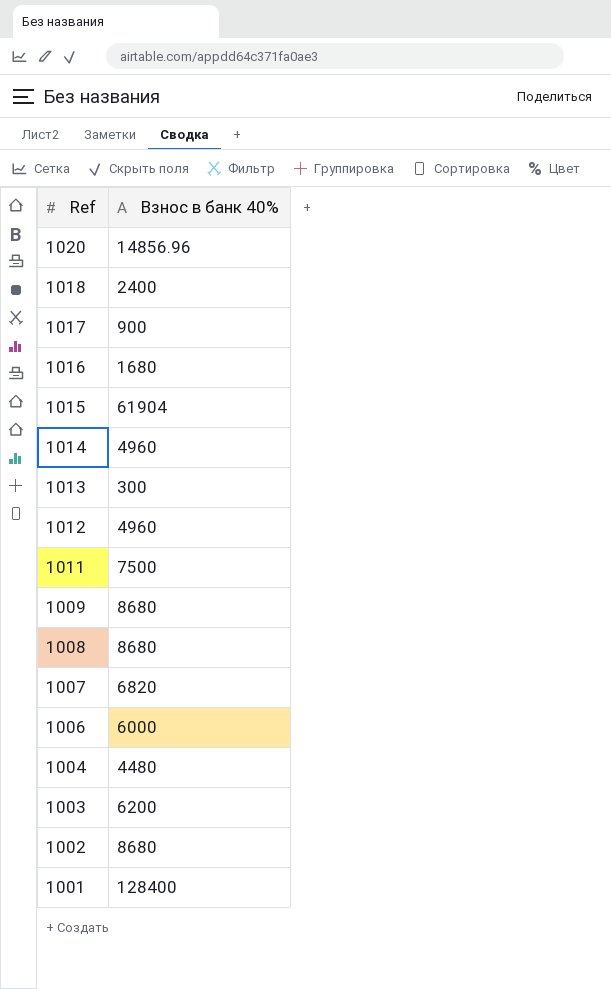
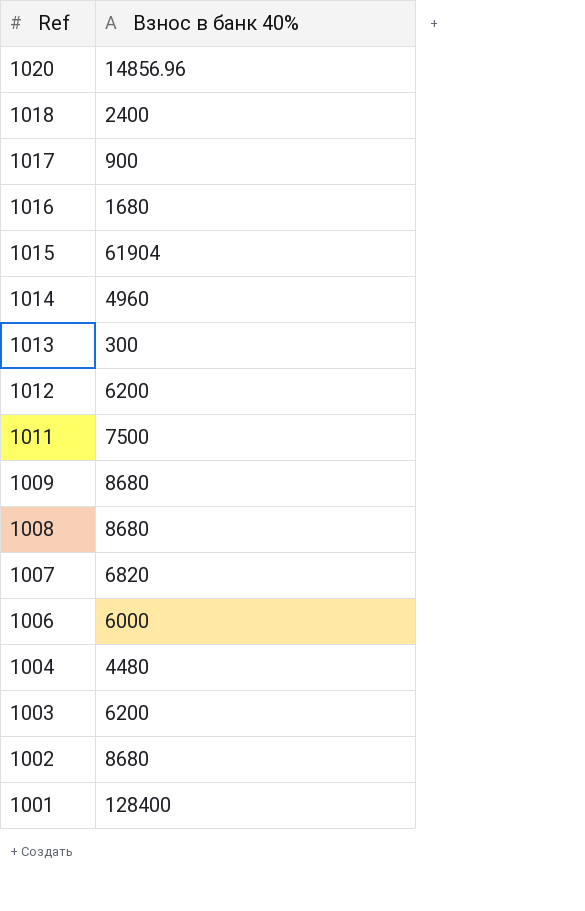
1012 | Взнос в банк 40%: 4960 -> 6200

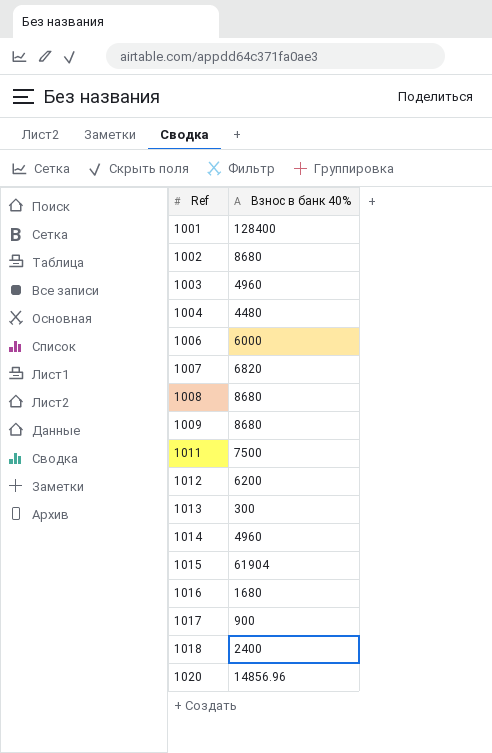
row order: Ref descending -> Ref ascending
1003 | Взнос в банк 40%: 6200 -> 4960

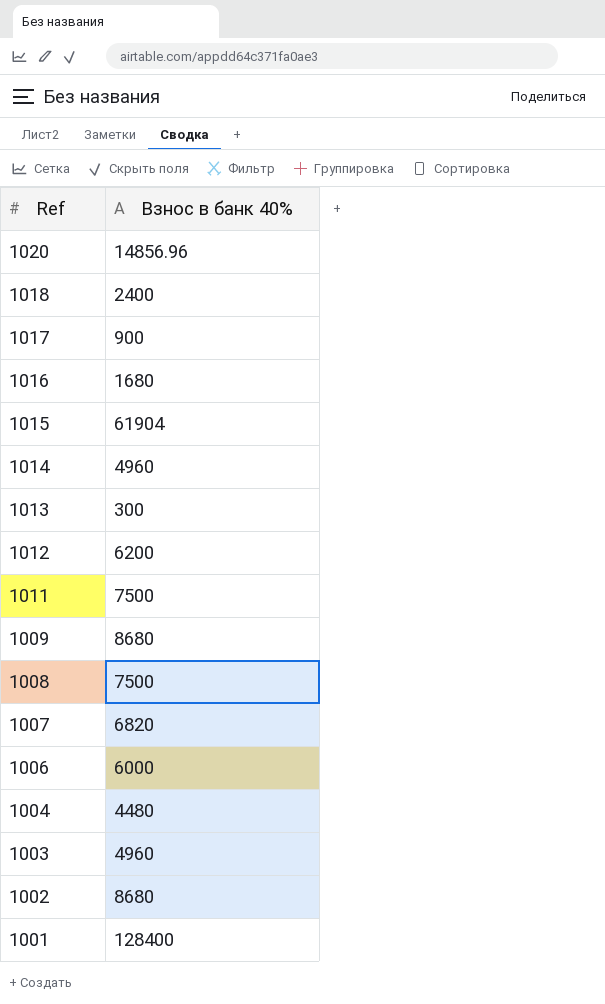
row order: Ref ascending -> Ref descending
1008 | Взнос в банк 40%: 8680 -> 7500

